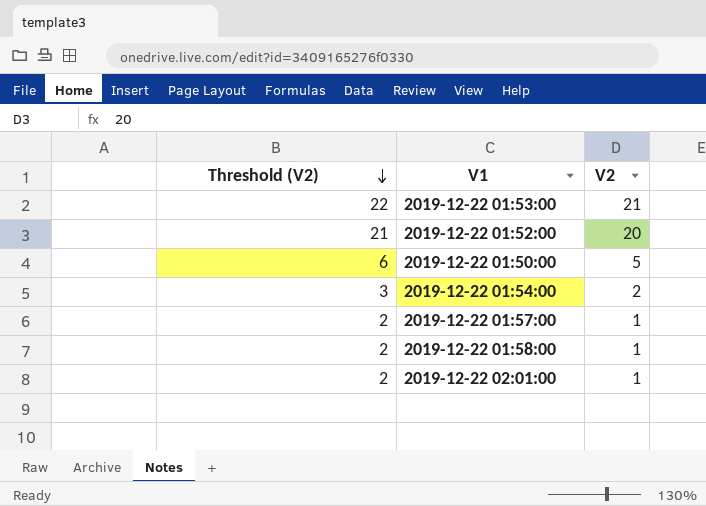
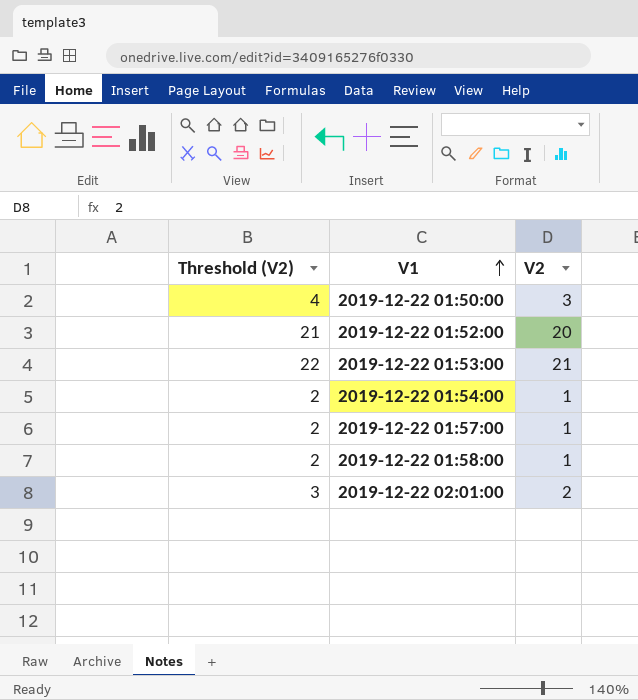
row order: Threshold (V2) descending -> V1 ascending
2019-12-22 01:50:00 | Threshold (V2): 6 -> 4
2019-12-22 01:50:00 | V2: 5 -> 3
2019-12-22 01:54:00 | Threshold (V2): 3 -> 2
2019-12-22 01:54:00 | V2: 2 -> 1
2019-12-22 02:01:00 | Threshold (V2): 2 -> 3
2019-12-22 02:01:00 | V2: 1 -> 2

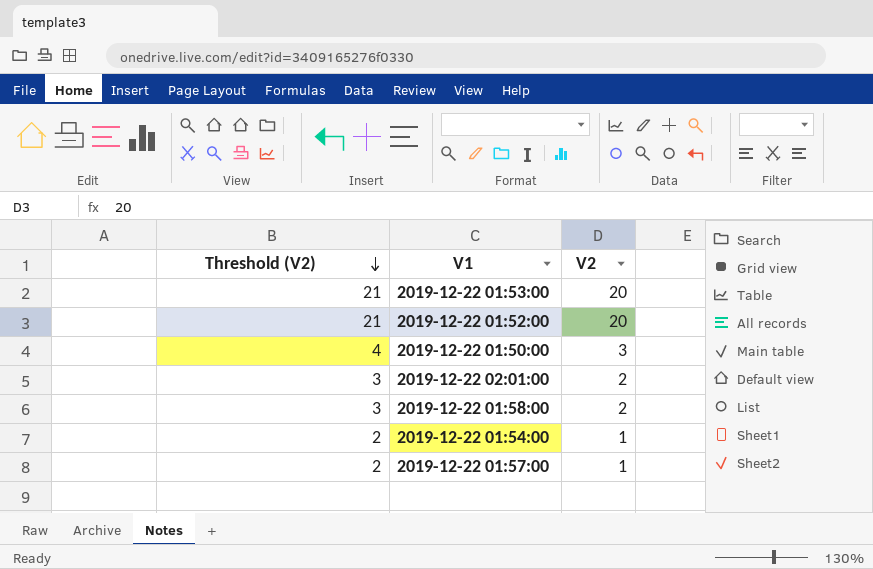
row order: V1 ascending -> Threshold (V2) descending
2019-12-22 01:53:00 | Threshold (V2): 22 -> 21
2019-12-22 01:53:00 | V2: 21 -> 20
2019-12-22 01:58:00 | Threshold (V2): 2 -> 3
2019-12-22 01:58:00 | V2: 1 -> 2

